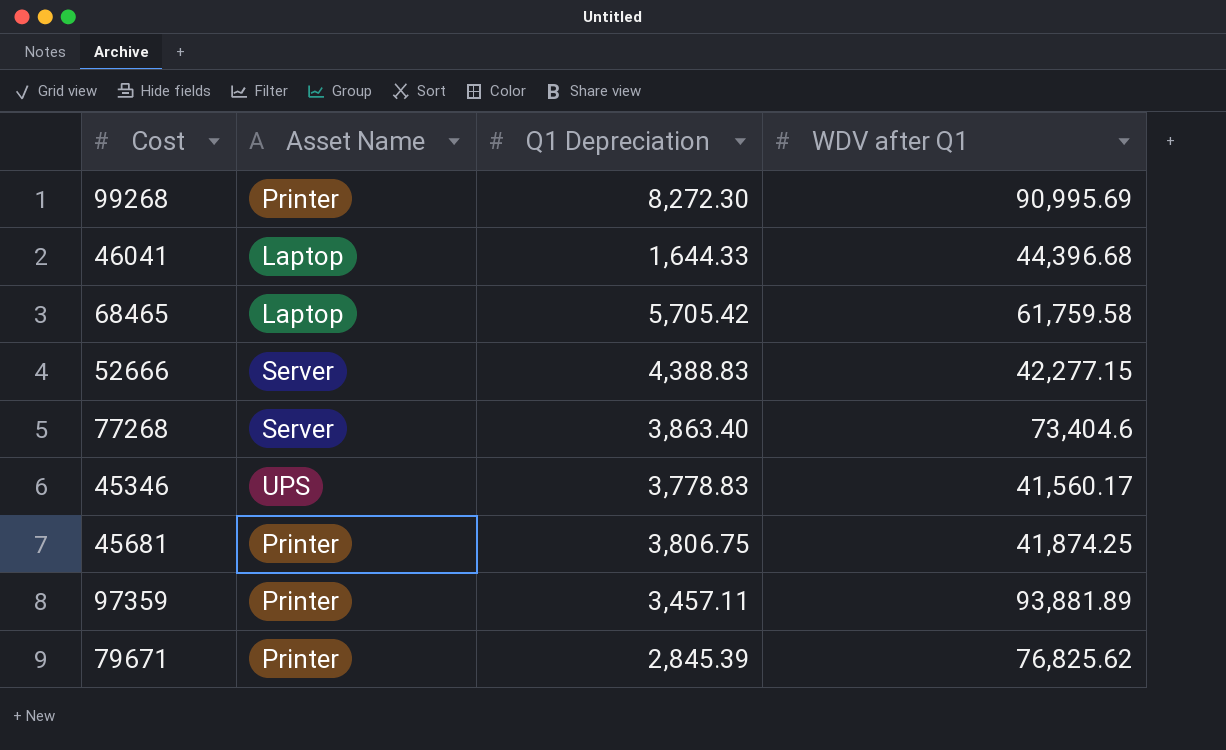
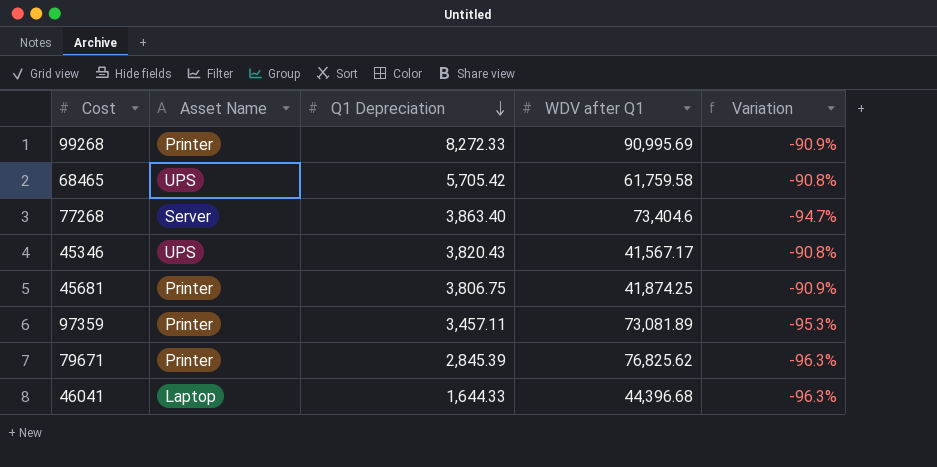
row order: none -> Q1 Depreciation descending
column Variation | formula: none -> ([Q1 Depreciation] - [WDV after Q1]) / [WDV after Q1]
row 52666: Server | 4,388.83 | 42,277.15 -> none
99268 | Q1 Depreciation: 8,272.30 -> 8,272.33
68465 | Asset Name: Laptop -> UPS
45346 | Q1 Depreciation: 3,778.83 -> 3,820.43
45346 | WDV after Q1: 41,560.17 -> 41,567.17
97359 | WDV after Q1: 93,881.89 -> 73,081.89

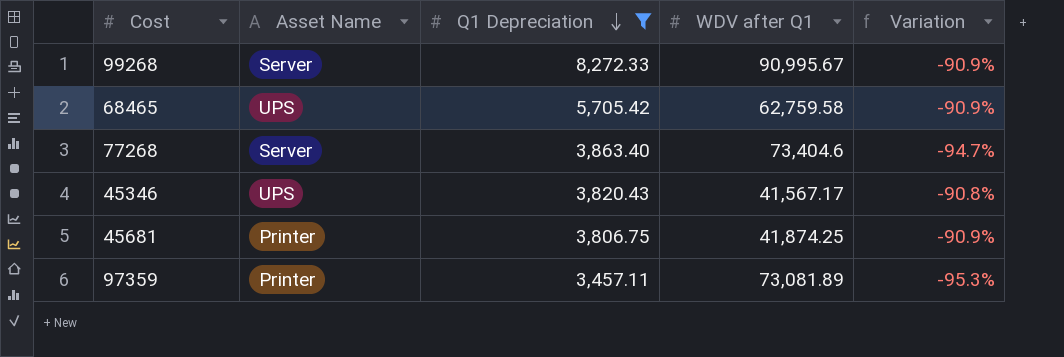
filter: none -> Q1 Depreciation >= 3,457.11
99268 | Asset Name: Printer -> Server
99268 | WDV after Q1: 90,995.69 -> 90,995.67
68465 | WDV after Q1: 61,759.58 -> 62,759.58
68465 | Variation: -90.8% -> -90.9%

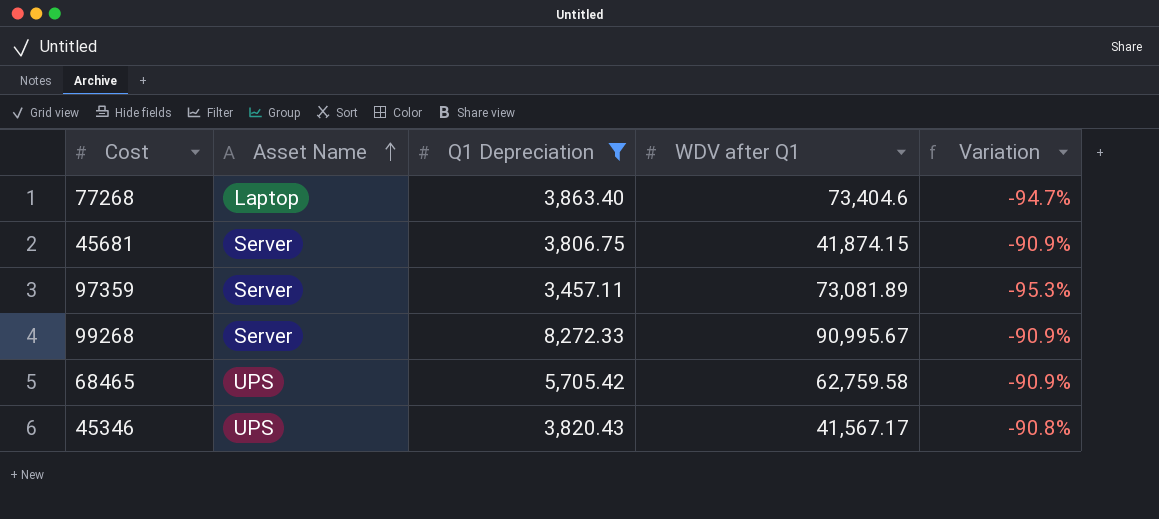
row order: Q1 Depreciation descending -> Asset Name ascending
77268 | Asset Name: Server -> Laptop
45681 | Asset Name: Printer -> Server
45681 | WDV after Q1: 41,874.25 -> 41,874.15
97359 | Asset Name: Printer -> Server

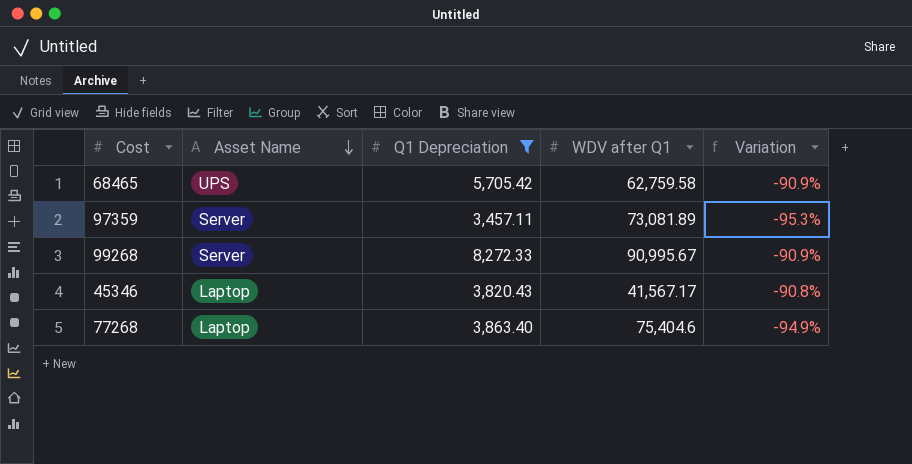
row order: Asset Name ascending -> Asset Name descending
row 45681: Server | 3,806.75 | 41,874.15 | -90.9% -> none
45346 | Asset Name: UPS -> Laptop
77268 | WDV after Q1: 73,404.6 -> 75,404.6
77268 | Variation: -94.7% -> -94.9%

